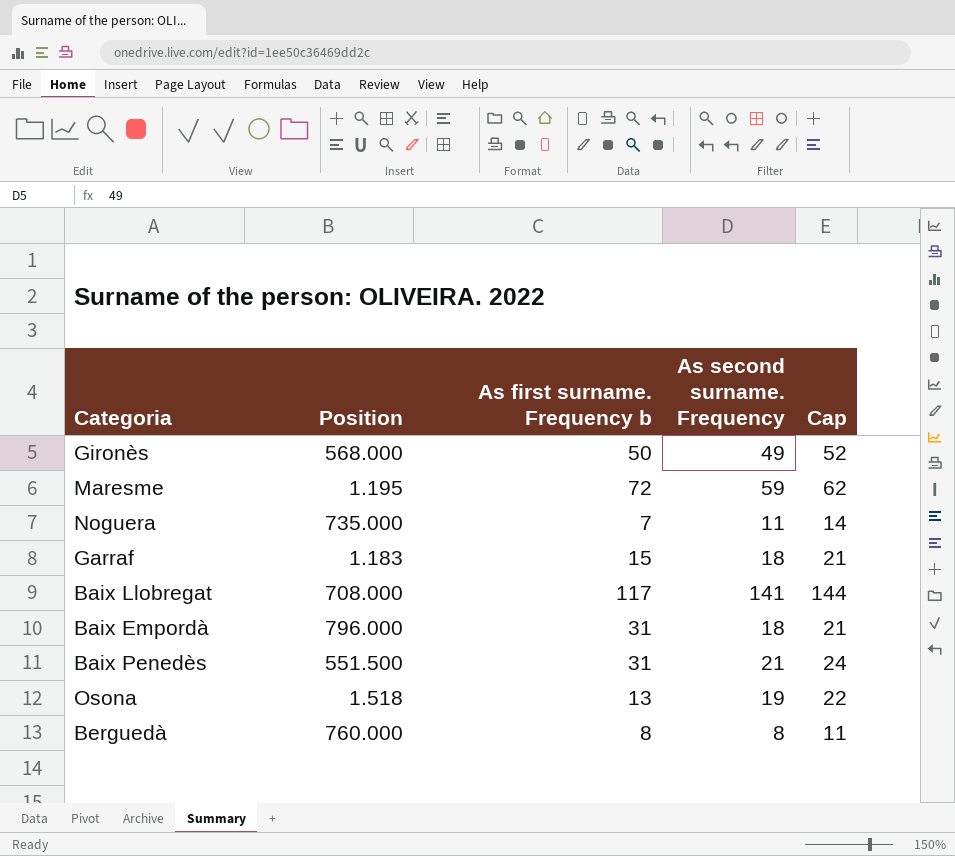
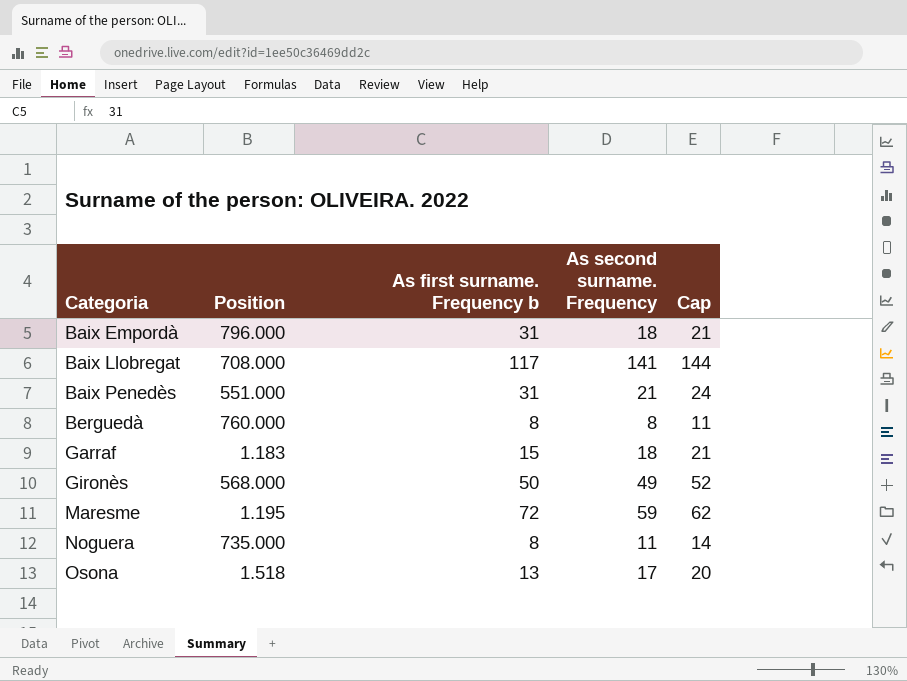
row order: none -> Categoria ascending
Baix Penedès | Position: 551.500 -> 551.000
Noguera | As first surname. Frequency b: 7 -> 8
Osona | As second surname. Frequency: 19 -> 17
Osona | Cap: 22 -> 20

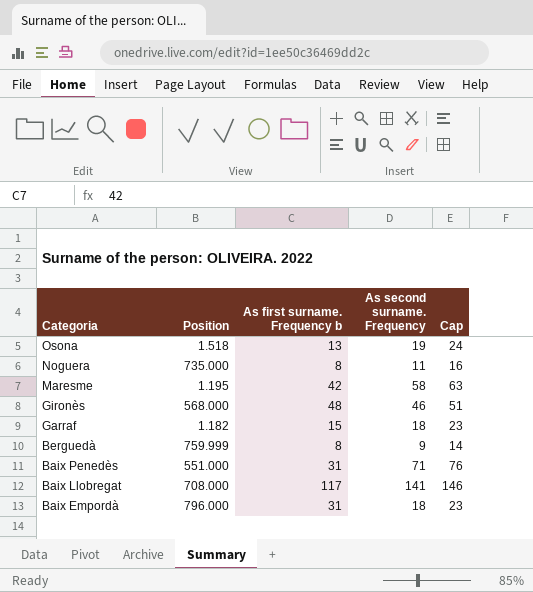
row order: Categoria ascending -> Categoria descending
column Cap | formula: [As second surname. Frequency] + 3 -> [As second surname. Frequency] + 5
Osona | As second surname. Frequency: 17 -> 19
Maresme | As first surname. Frequency b: 72 -> 42
Maresme | As second surname. Frequency: 59 -> 58
Gironès | As first surname. Frequency b: 50 -> 48
Gironès | As second surname. Frequency: 49 -> 46
Garraf | Position: 1.183 -> 1.182
Berguedà | Position: 760.000 -> 759.999
Berguedà | As second surname. Frequency: 8 -> 9
Baix Penedès | As second surname. Frequency: 21 -> 71

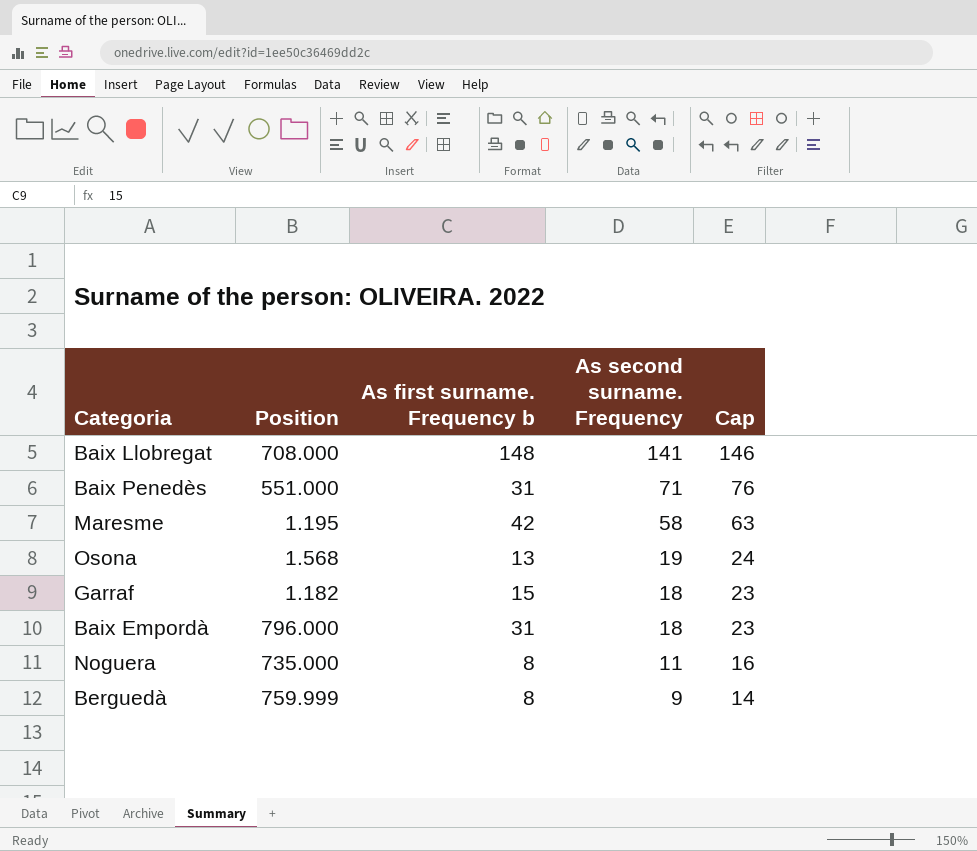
row order: Categoria descending -> As second surname. Frequency descending
row Gironès: 568.000 | 48 | 46 | 51 -> none
Baix Llobregat | As first surname. Frequency b: 117 -> 148
Osona | Position: 1.518 -> 1.568

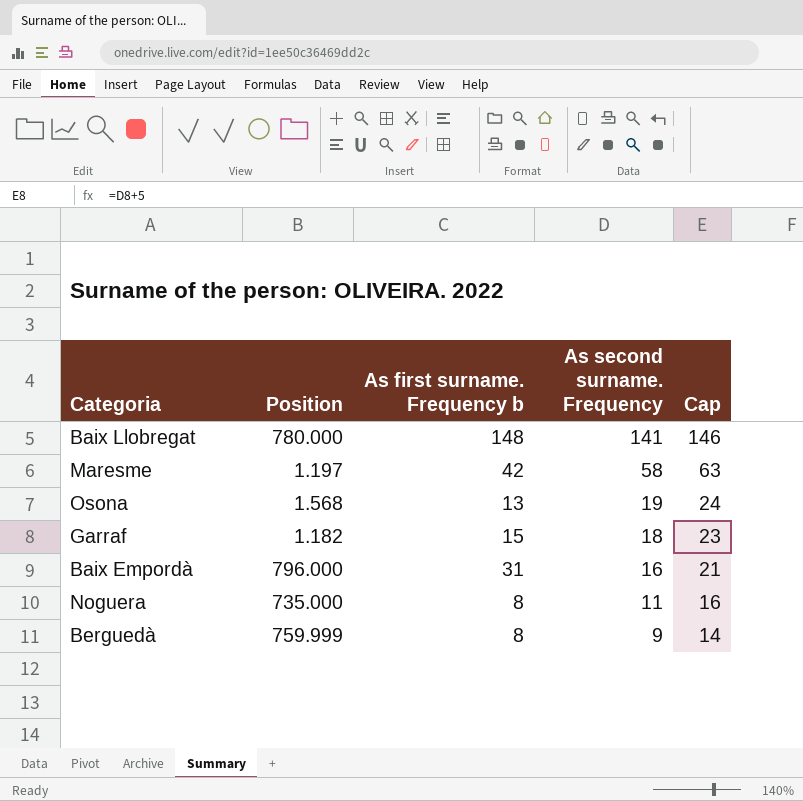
row Baix Penedès: 551.000 | 31 | 71 | 76 -> none
Baix Llobregat | Position: 708.000 -> 780.000
Maresme | Position: 1.195 -> 1.197
Baix Empordà | As second surname. Frequency: 18 -> 16
Baix Empordà | Cap: 23 -> 21

